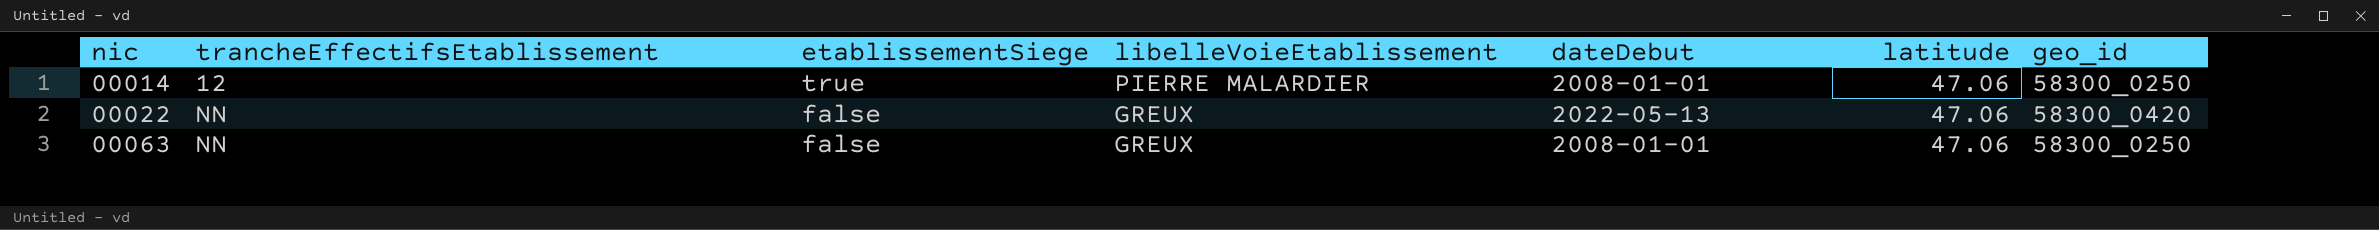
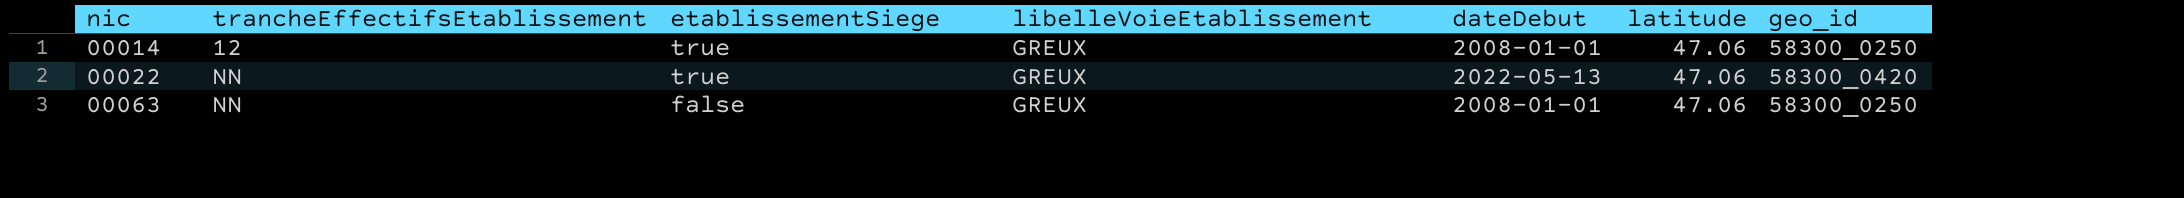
00014 | libelleVoieEtablissement: PIERRE MALARDIER -> GREUX
00022 | etablissementSiege: false -> true

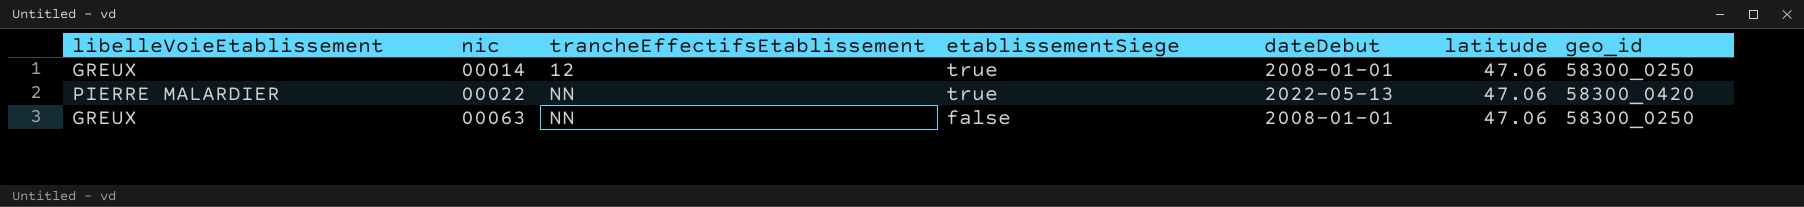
column libelleVoieEtablissement | position: 4 -> 1
00022 | libelleVoieEtablissement: GREUX -> PIERRE MALARDIER

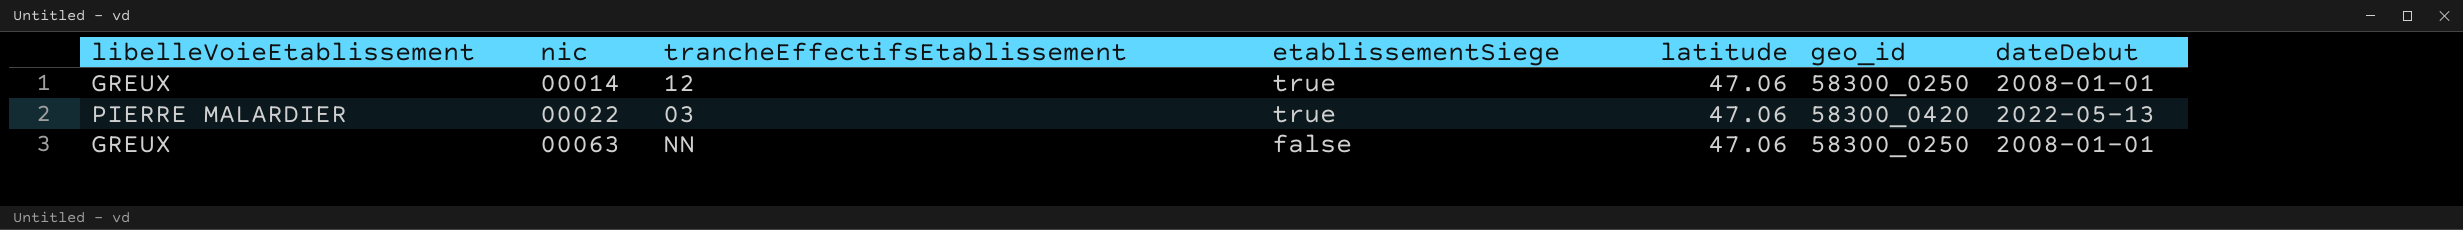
column dateDebut | position: 5 -> 7
00022 | trancheEffectifsEtablissement: NN -> 03

